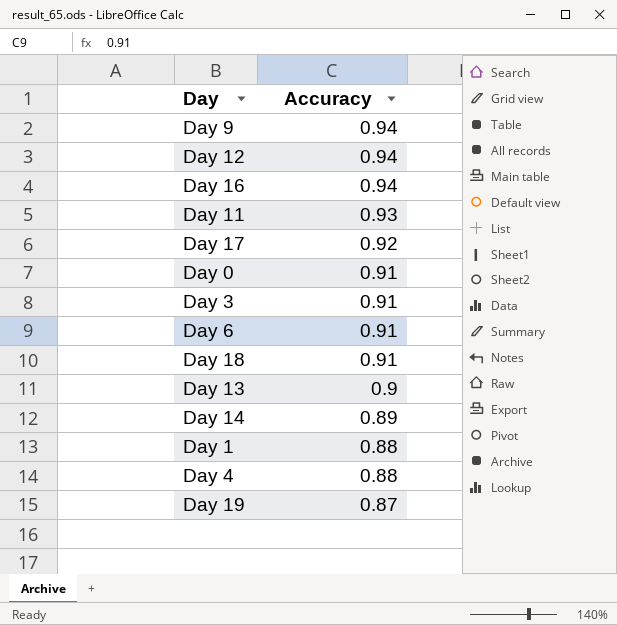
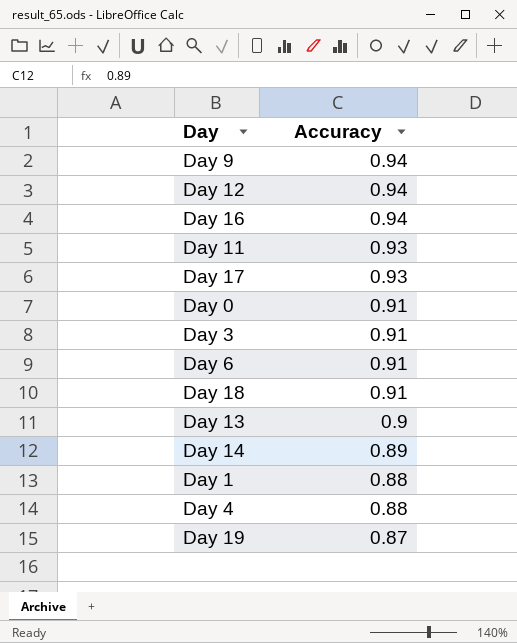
Day 17 | Accuracy: 0.92 -> 0.93

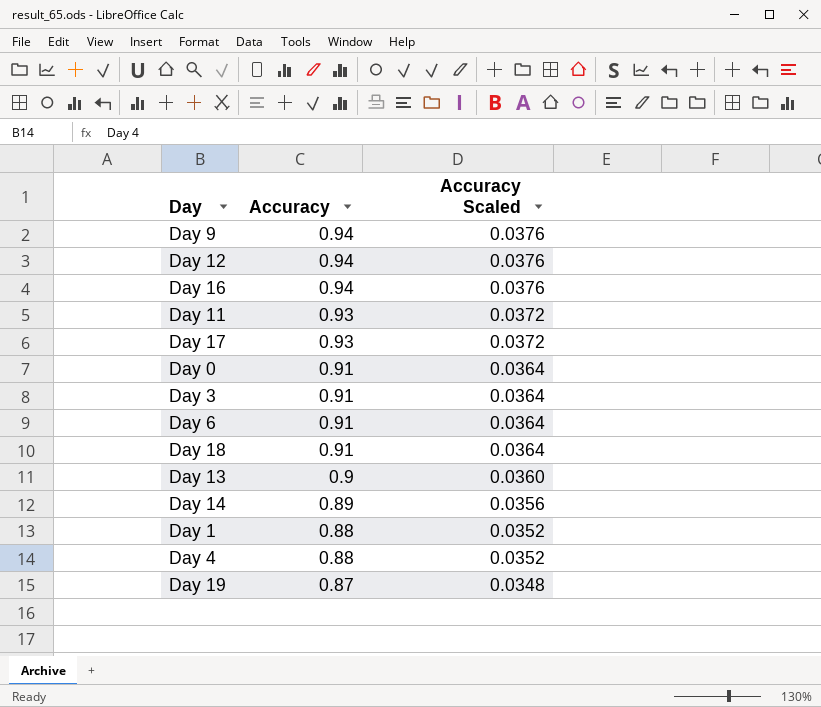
column Accuracy Scaled | formula: none -> [Accuracy] * 0.04

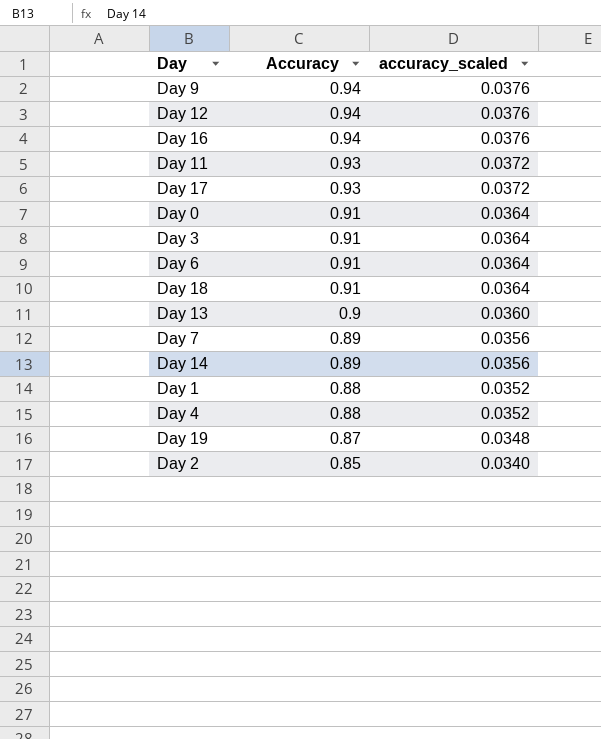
column name: Accuracy Scaled -> accuracy_scaled
row Day 7: none -> 0.89 | 0.0356
row Day 2: none -> 0.85 | 0.0340

